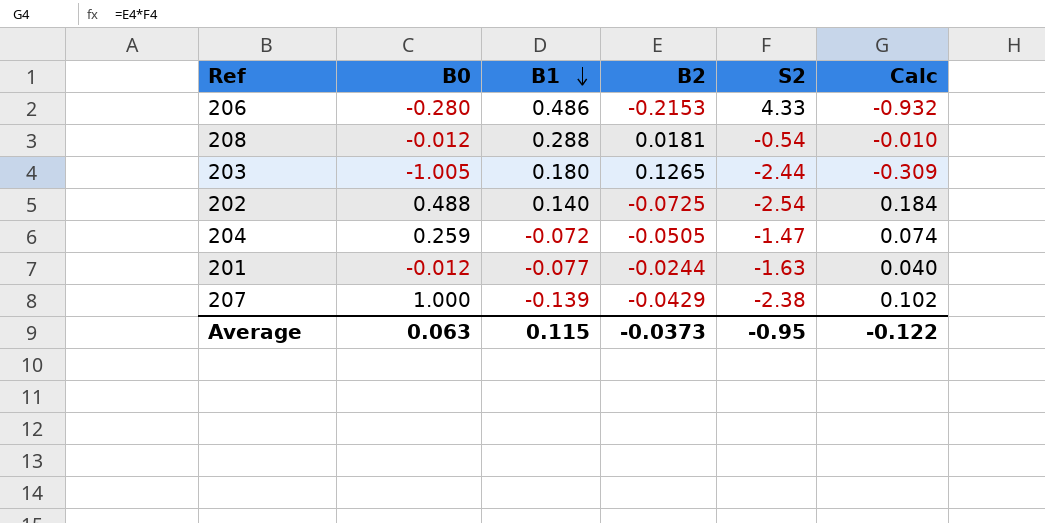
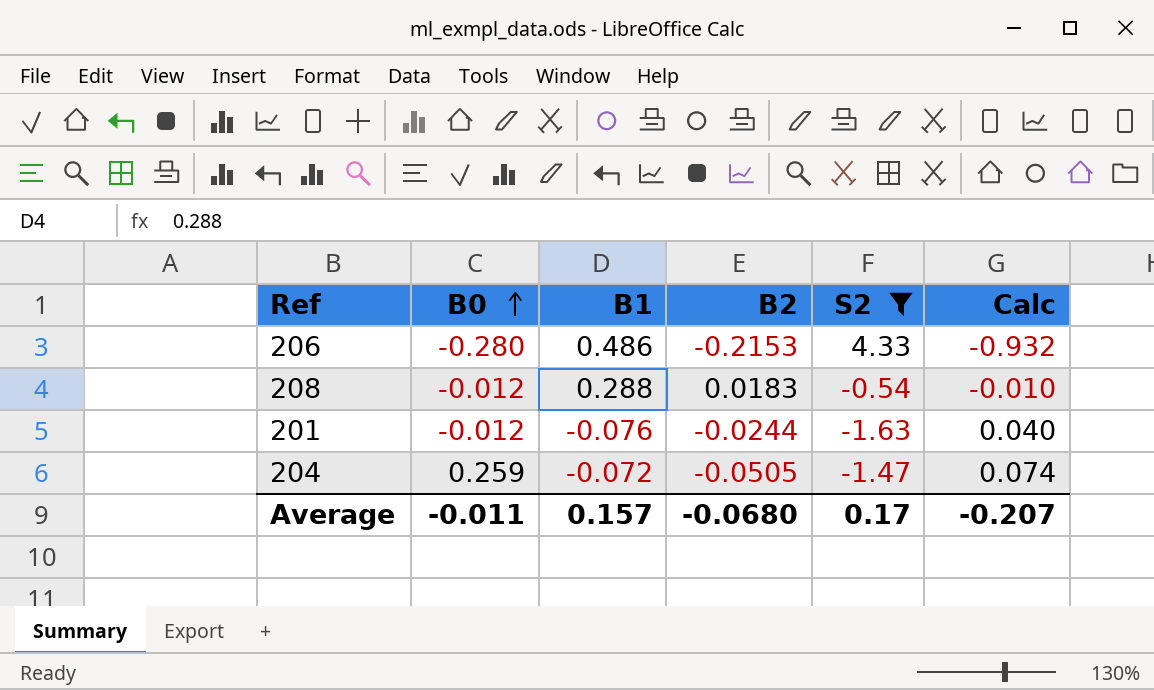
filter: none -> S2 >= -1.63
row order: B1 descending -> B0 ascending
208 | B2: 0.0181 -> 0.0183
201 | B1: -0.077 -> -0.076
Average | B0: 0.063 -> -0.011
Average | B1: 0.115 -> 0.157
Average | B2: -0.0373 -> -0.0680
Average | S2: -0.95 -> 0.17
Average | Calc: -0.122 -> -0.207

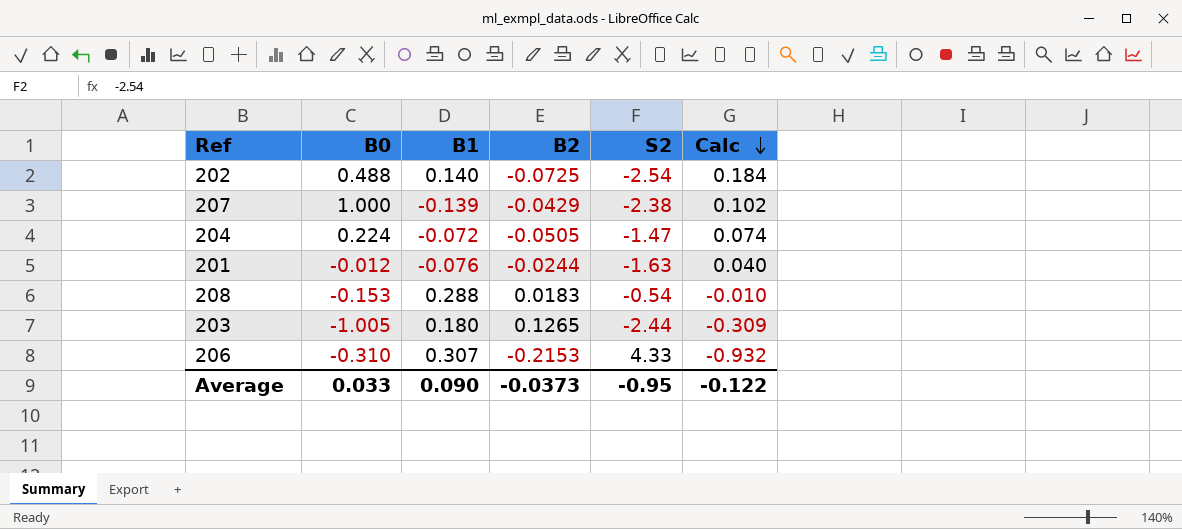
filter: S2 >= -1.63 -> none
row order: B0 ascending -> Calc descending
204 | B0: 0.259 -> 0.224
208 | B0: -0.012 -> -0.153
206 | B0: -0.280 -> -0.310
206 | B1: 0.486 -> 0.307
Average | B0: -0.011 -> 0.033
Average | B1: 0.157 -> 0.090
Average | B2: -0.0680 -> -0.0373
Average | S2: 0.17 -> -0.95
Average | Calc: -0.207 -> -0.122

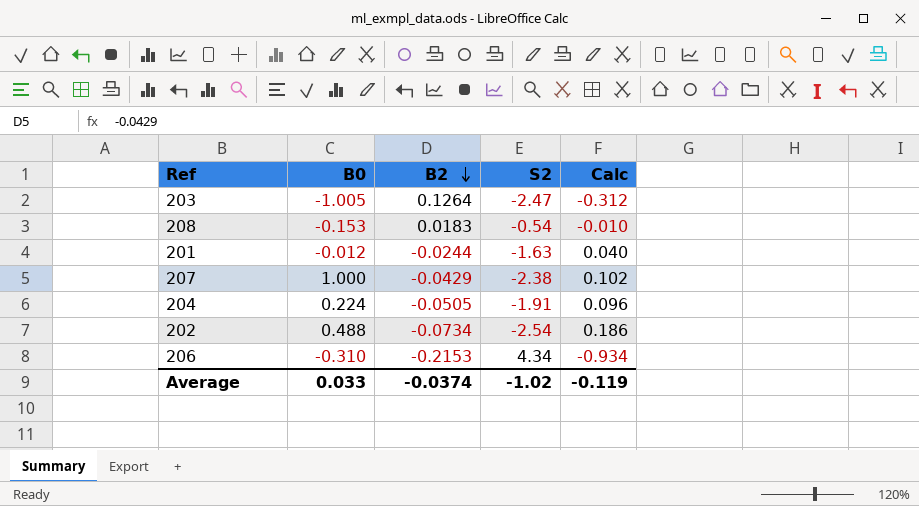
row order: Calc descending -> B2 descending
column B1 | position: 3 -> none
203 | B2: 0.1265 -> 0.1264
203 | S2: -2.44 -> -2.47
203 | Calc: -0.309 -> -0.312
204 | S2: -1.47 -> -1.91
204 | Calc: 0.074 -> 0.096
202 | B2: -0.0725 -> -0.0734
202 | Calc: 0.184 -> 0.186
206 | S2: 4.33 -> 4.34
206 | Calc: -0.932 -> -0.934
Average | B2: -0.0373 -> -0.0374
Average | S2: -0.95 -> -1.02
Average | Calc: -0.122 -> -0.119

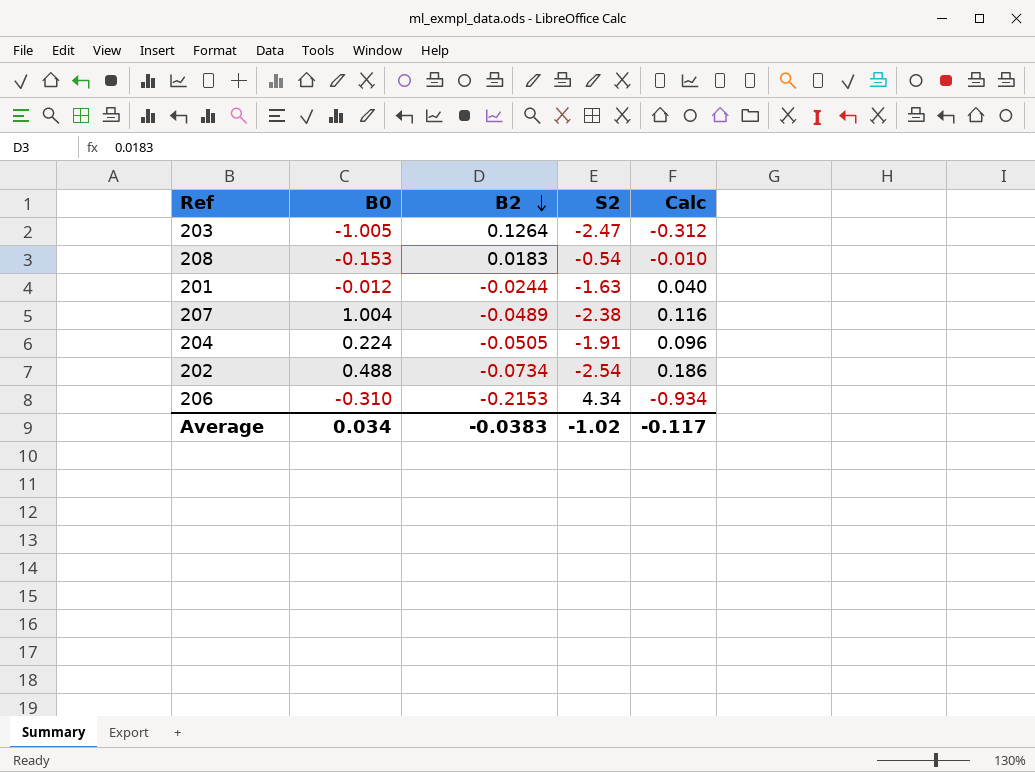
207 | B0: 1.000 -> 1.004
207 | B2: -0.0429 -> -0.0489
207 | Calc: 0.102 -> 0.116
Average | B0: 0.033 -> 0.034
Average | B2: -0.0374 -> -0.0383
Average | Calc: -0.119 -> -0.117

